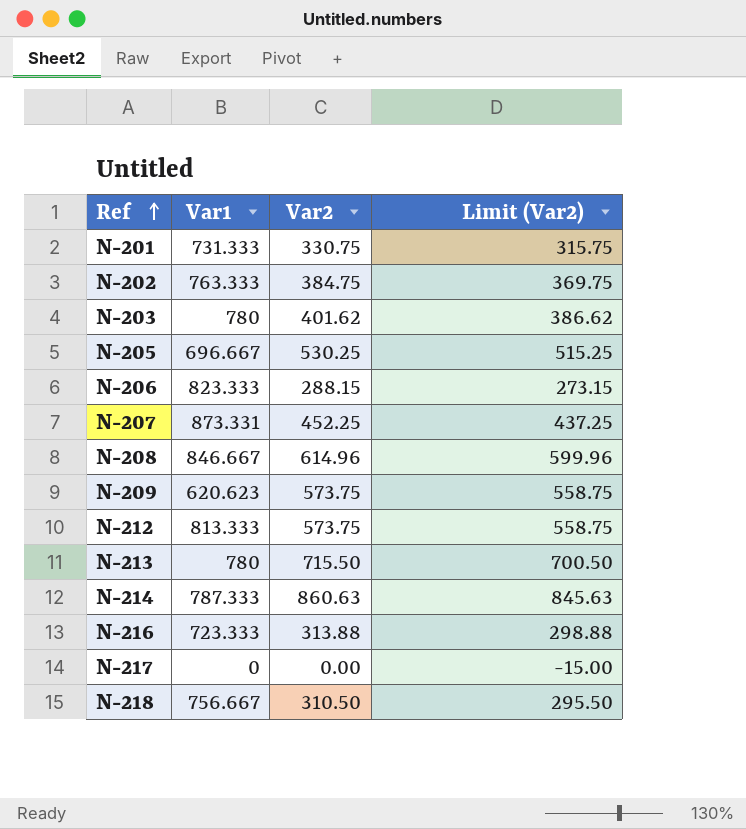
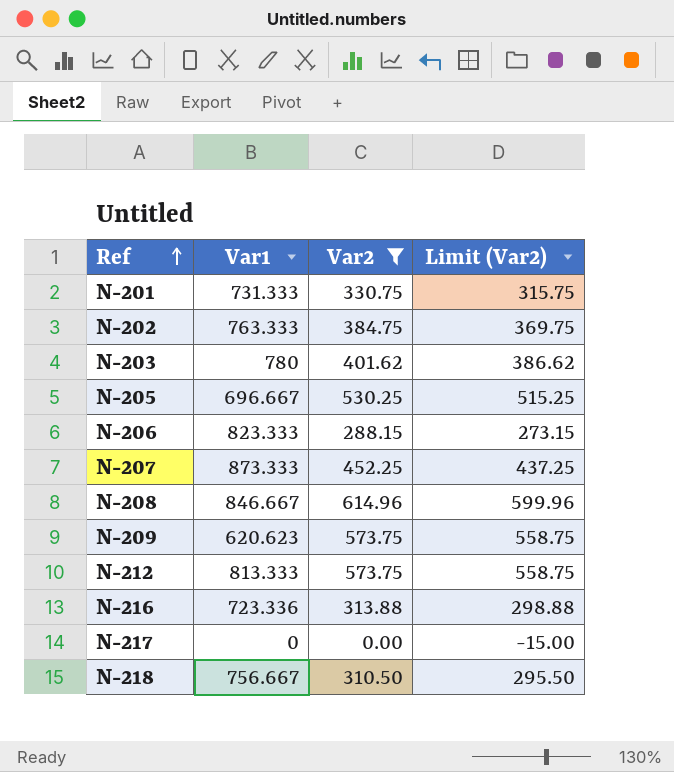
filter: none -> Var2 <= 614.96
N-207 | Var1: 873.331 -> 873.333
N-216 | Var1: 723.333 -> 723.336

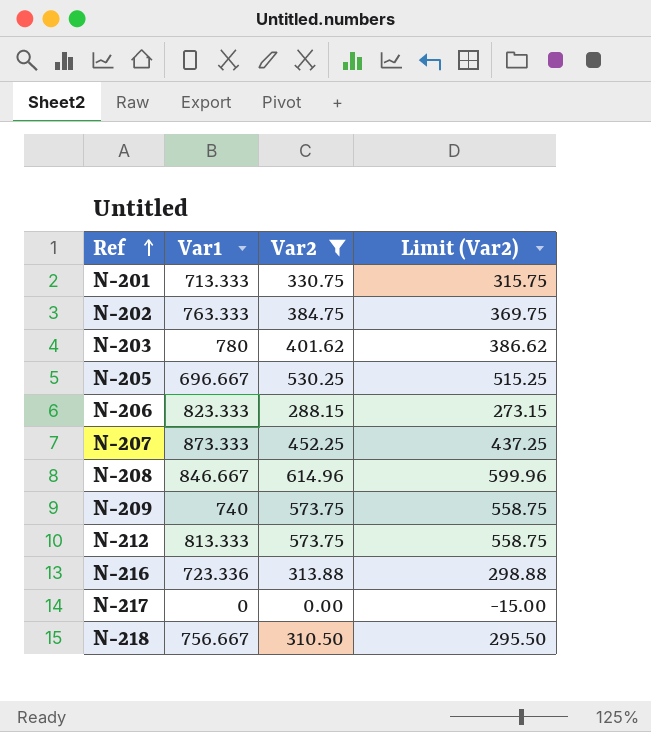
N-201 | Var1: 731.333 -> 713.333
N-209 | Var1: 620.623 -> 740

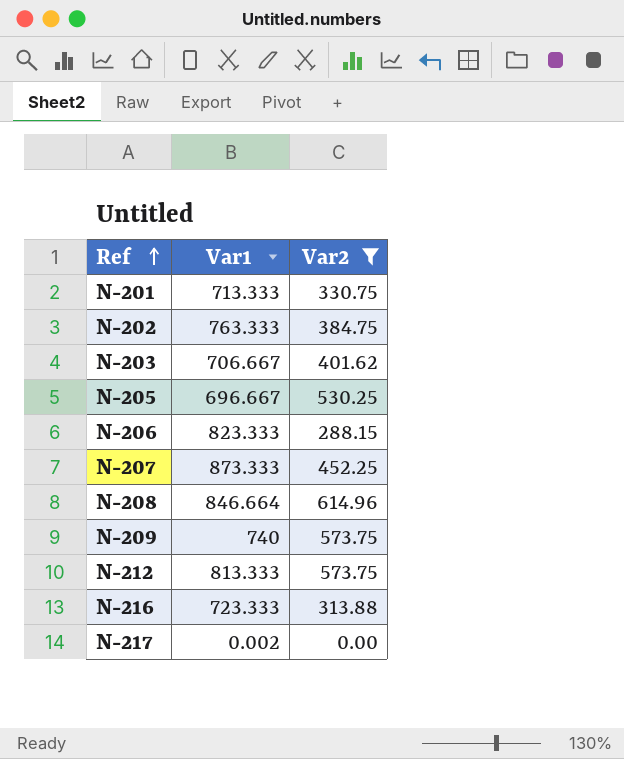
column Limit (Var2) | formula: [Var2] - 15 -> none
row N-218: 756.667 | 310.50 | 295.50 -> none
N-203 | Var1: 780 -> 706.667
N-208 | Var1: 846.667 -> 846.664
N-216 | Var1: 723.336 -> 723.333
N-217 | Var1: 0 -> 0.002

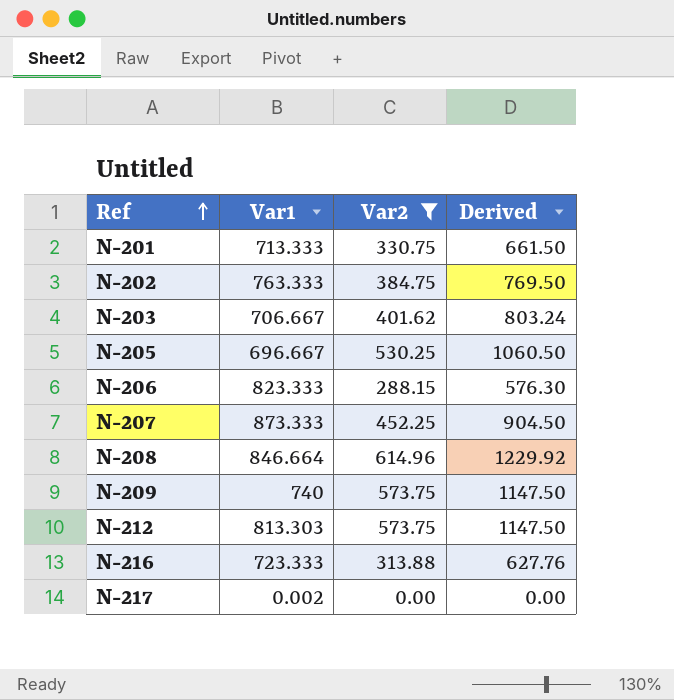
column Derived | formula: none -> [Var2] * 2
N-212 | Var1: 813.333 -> 813.303

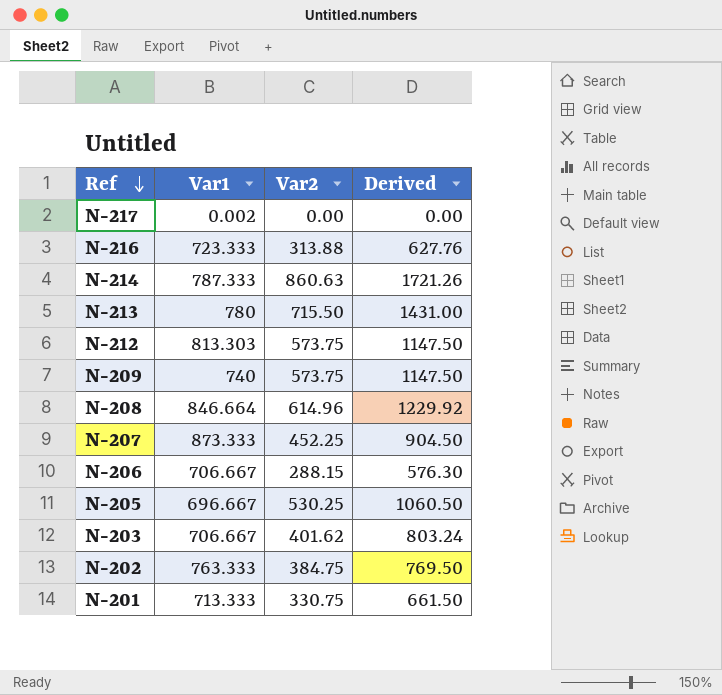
filter: Var2 <= 614.96 -> none
row order: Ref ascending -> Ref descending
N-206 | Var1: 823.333 -> 706.667

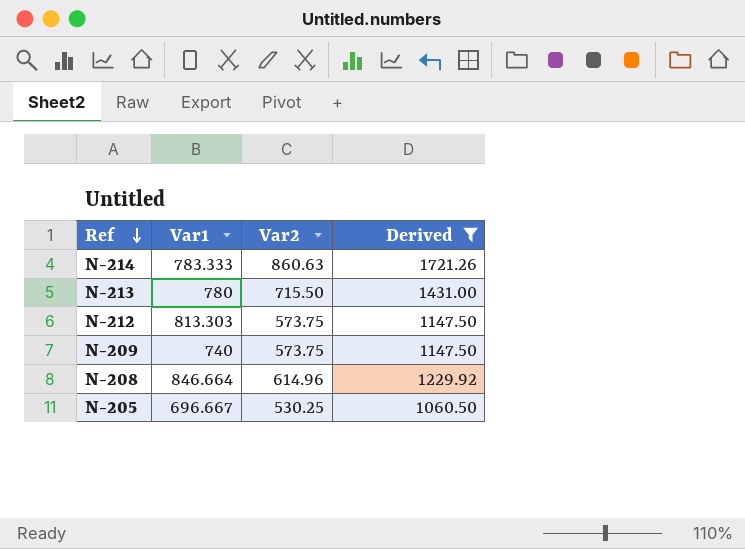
filter: none -> Derived >= 1060.50
N-214 | Var1: 787.333 -> 783.333

